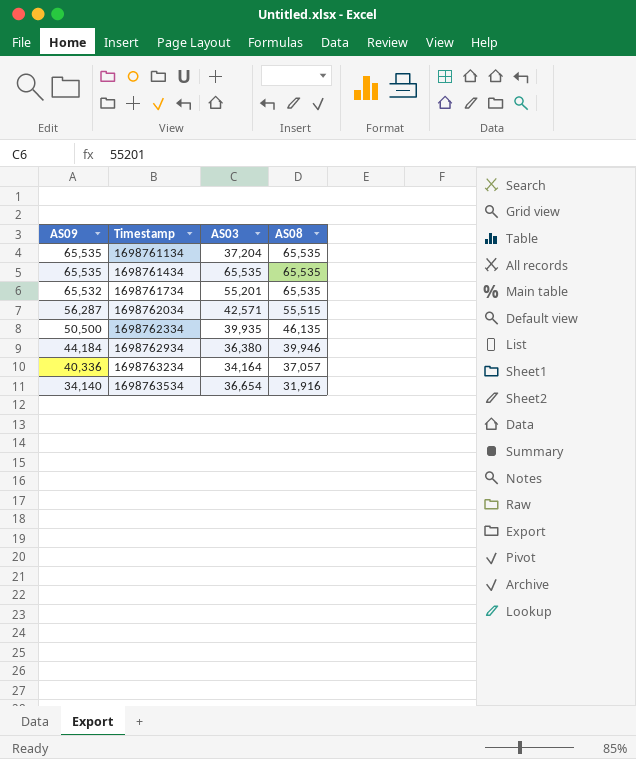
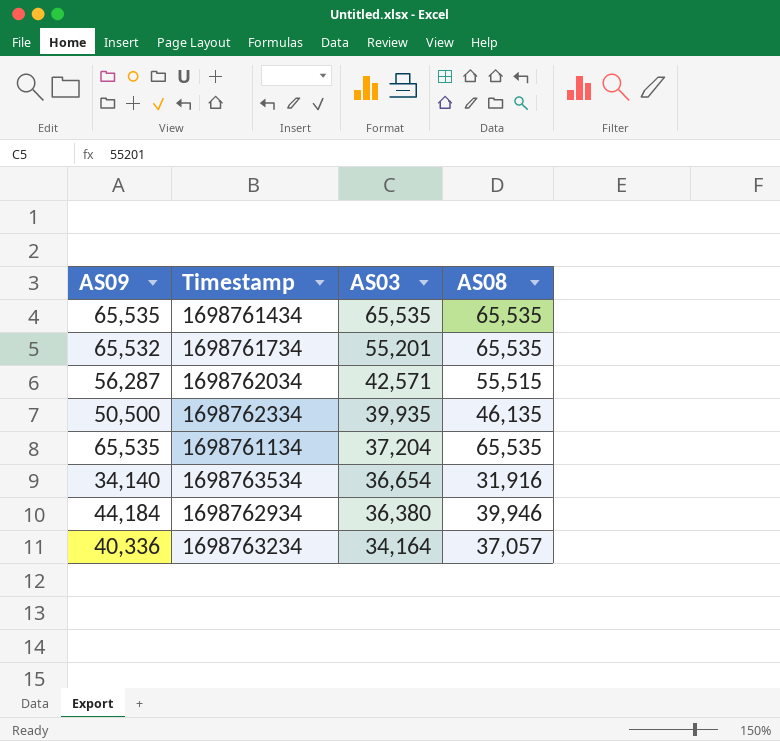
row order: AS09 descending -> AS03 descending

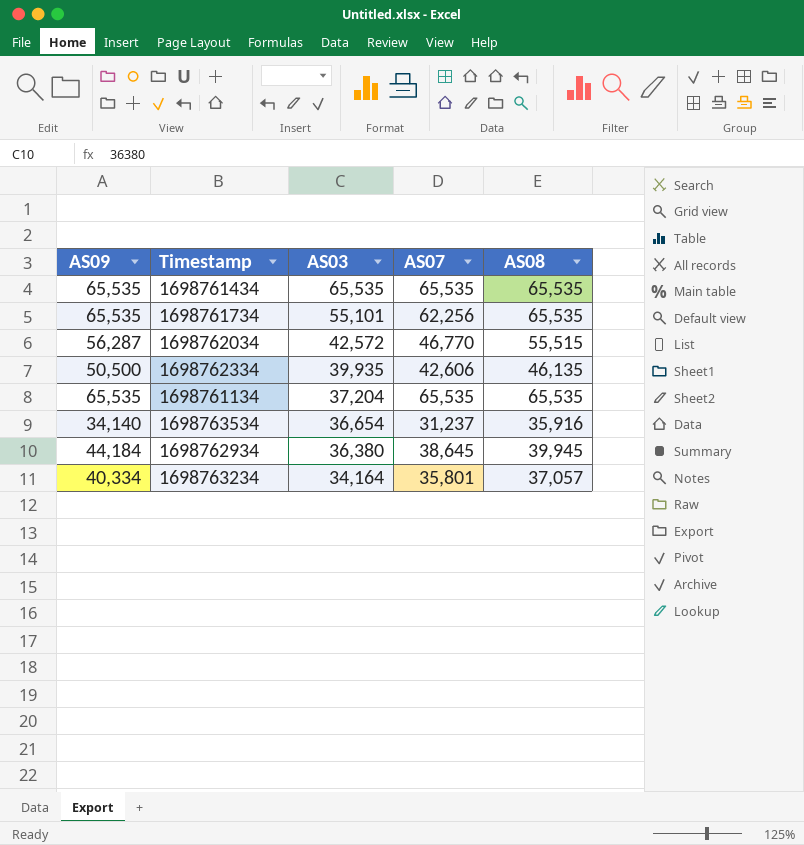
column AS07 | position: none -> 4
1698761734 | AS09: 65,532 -> 65,535
1698761734 | AS03: 55,201 -> 55,101
1698762034 | AS03: 42,571 -> 42,572
1698763534 | AS08: 31,916 -> 35,916
1698762934 | AS08: 39,946 -> 39,945
1698763234 | AS09: 40,336 -> 40,334

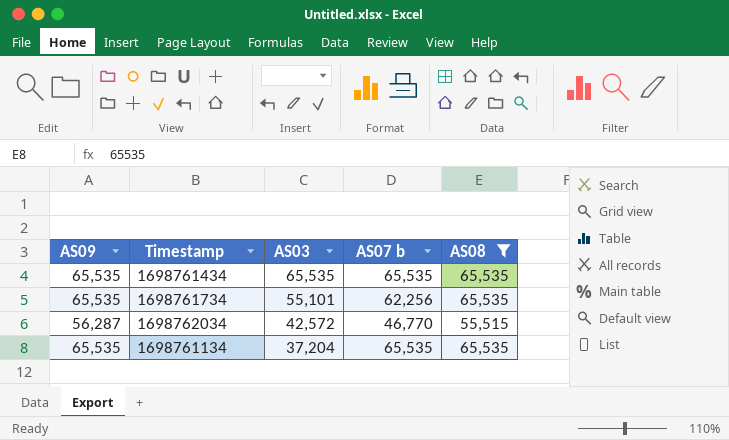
filter: none -> AS08 >= 55,515
column name: AS07 -> AS07 b

